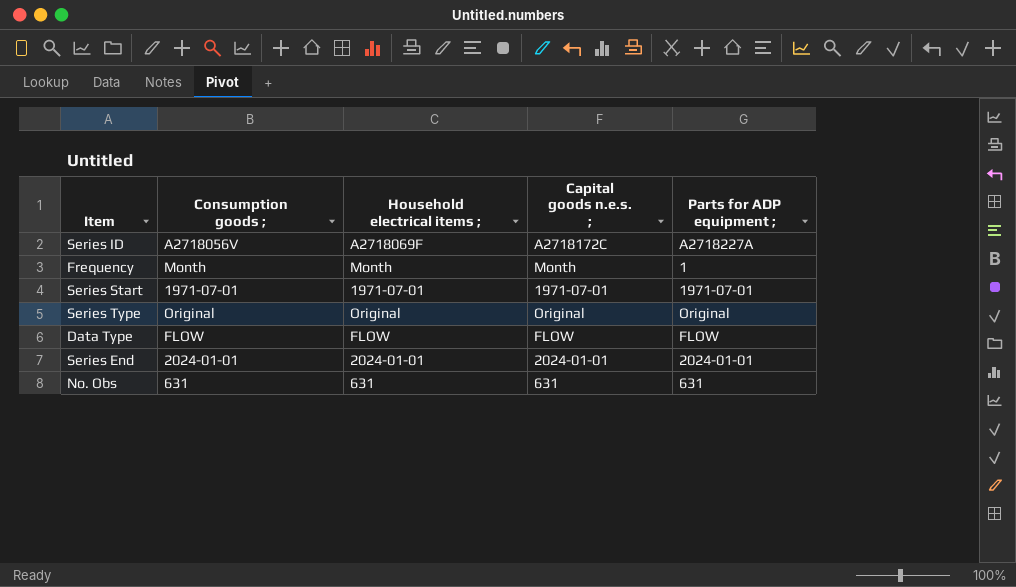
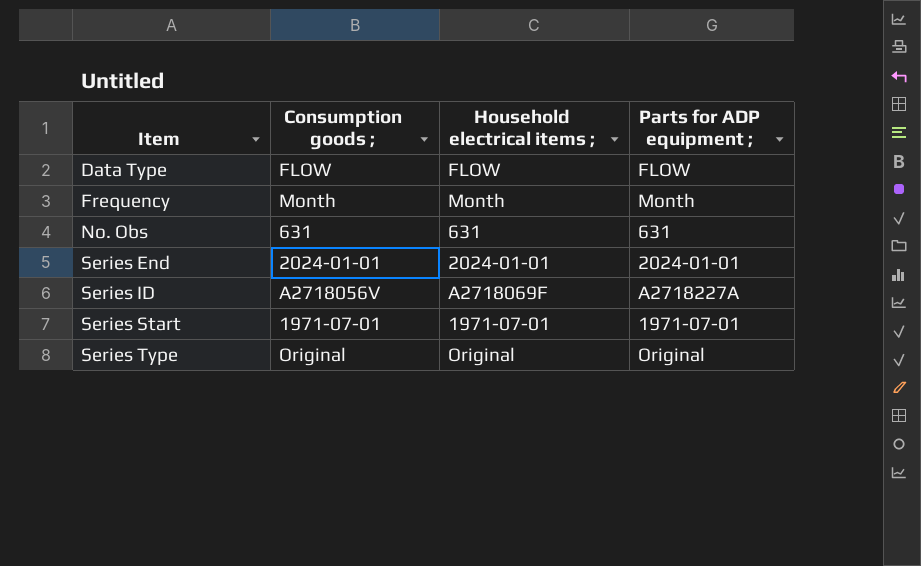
row order: none -> Item ascending
column Capital goods n.e.s. ; | position: 4 -> none
Frequency | Parts for ADP equipment ;: 1 -> Month

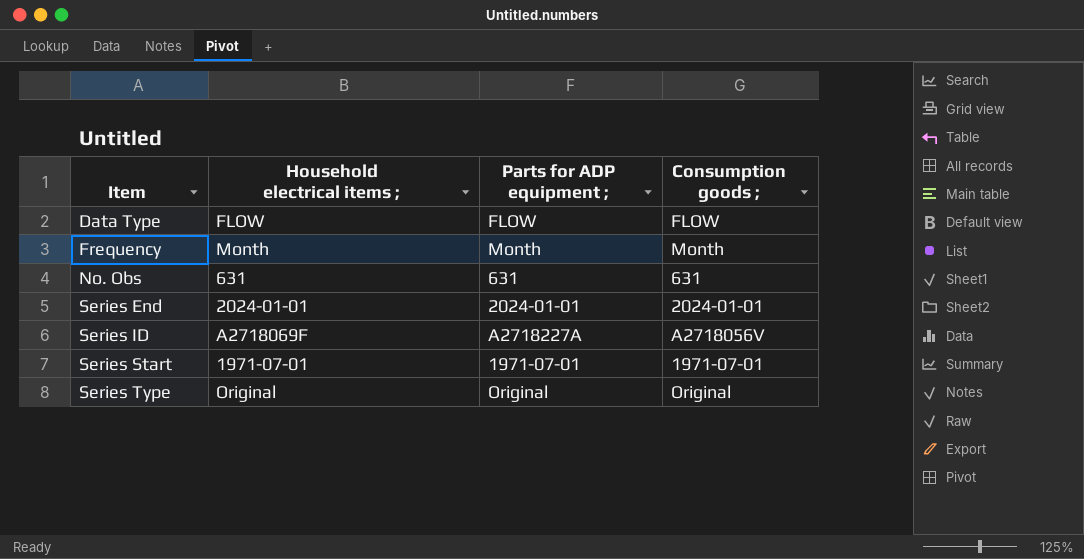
column Consumption goods ; | position: 2 -> 4

